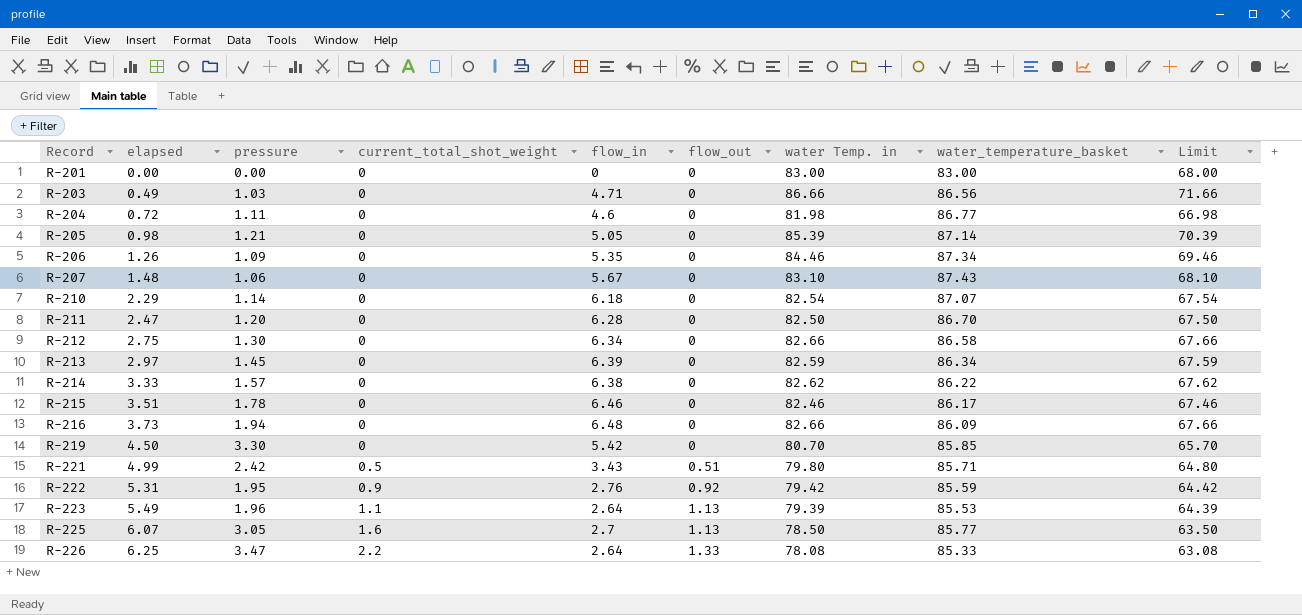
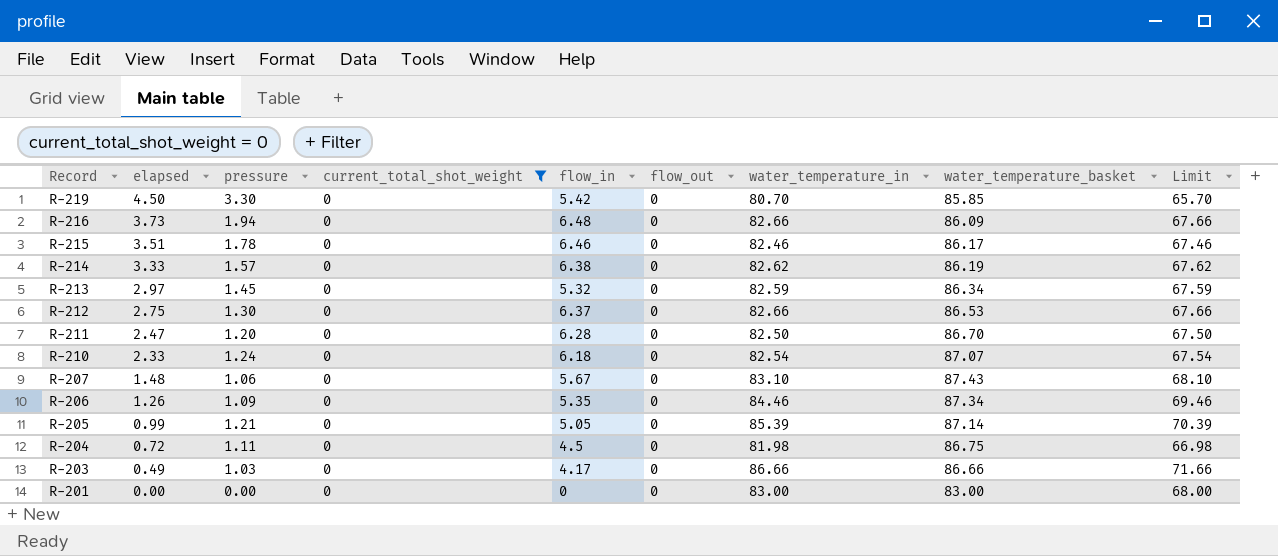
filter: none -> current_total_shot_weight = 0
row order: Record ascending -> Record descending
column name: water Temp. in -> water_temperature_in
R-214 | water_temperature_basket: 86.22 -> 86.19
R-213 | flow_in: 6.39 -> 5.32
R-212 | flow_in: 6.34 -> 6.37
R-212 | water_temperature_basket: 86.58 -> 86.53
R-210 | elapsed: 2.29 -> 2.33
R-210 | pressure: 1.14 -> 1.24
R-205 | elapsed: 0.98 -> 0.99
R-204 | flow_in: 4.6 -> 4.5
R-204 | water_temperature_basket: 86.77 -> 86.75
R-203 | flow_in: 4.71 -> 4.17
R-203 | water_temperature_basket: 86.56 -> 86.66

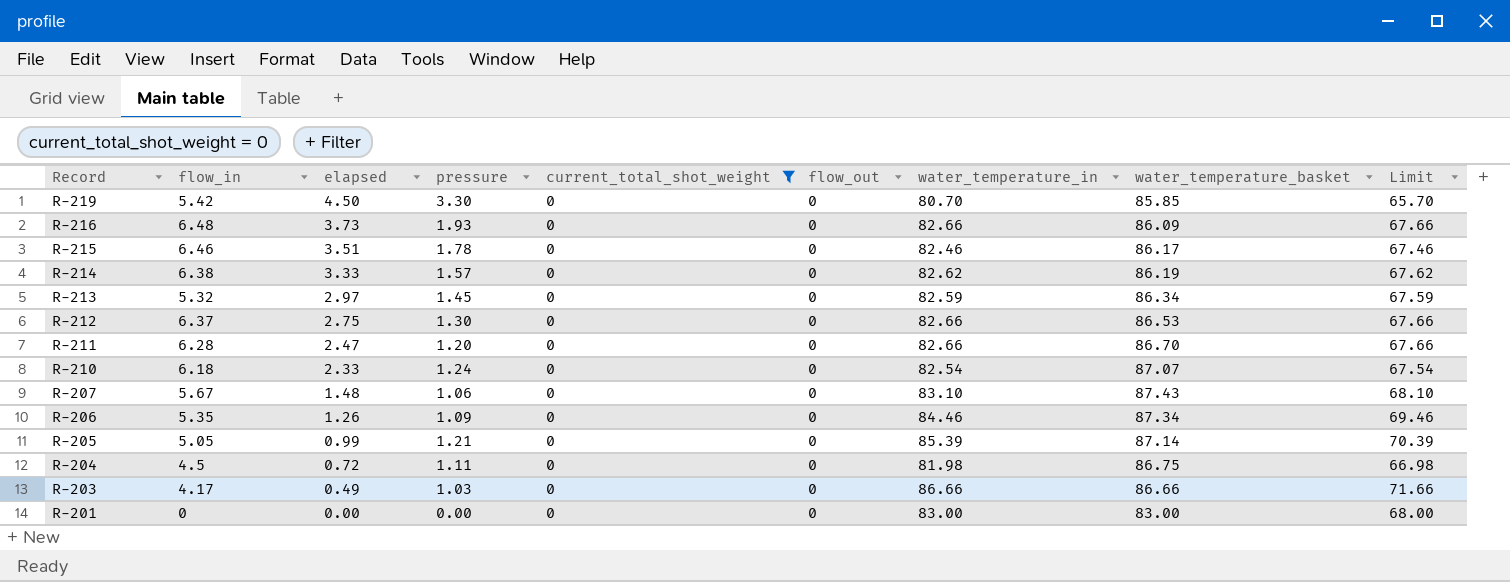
column flow_in | position: 5 -> 2
R-216 | pressure: 1.94 -> 1.93
R-211 | water_temperature_in: 82.50 -> 82.66
R-211 | Limit: 67.50 -> 67.66

